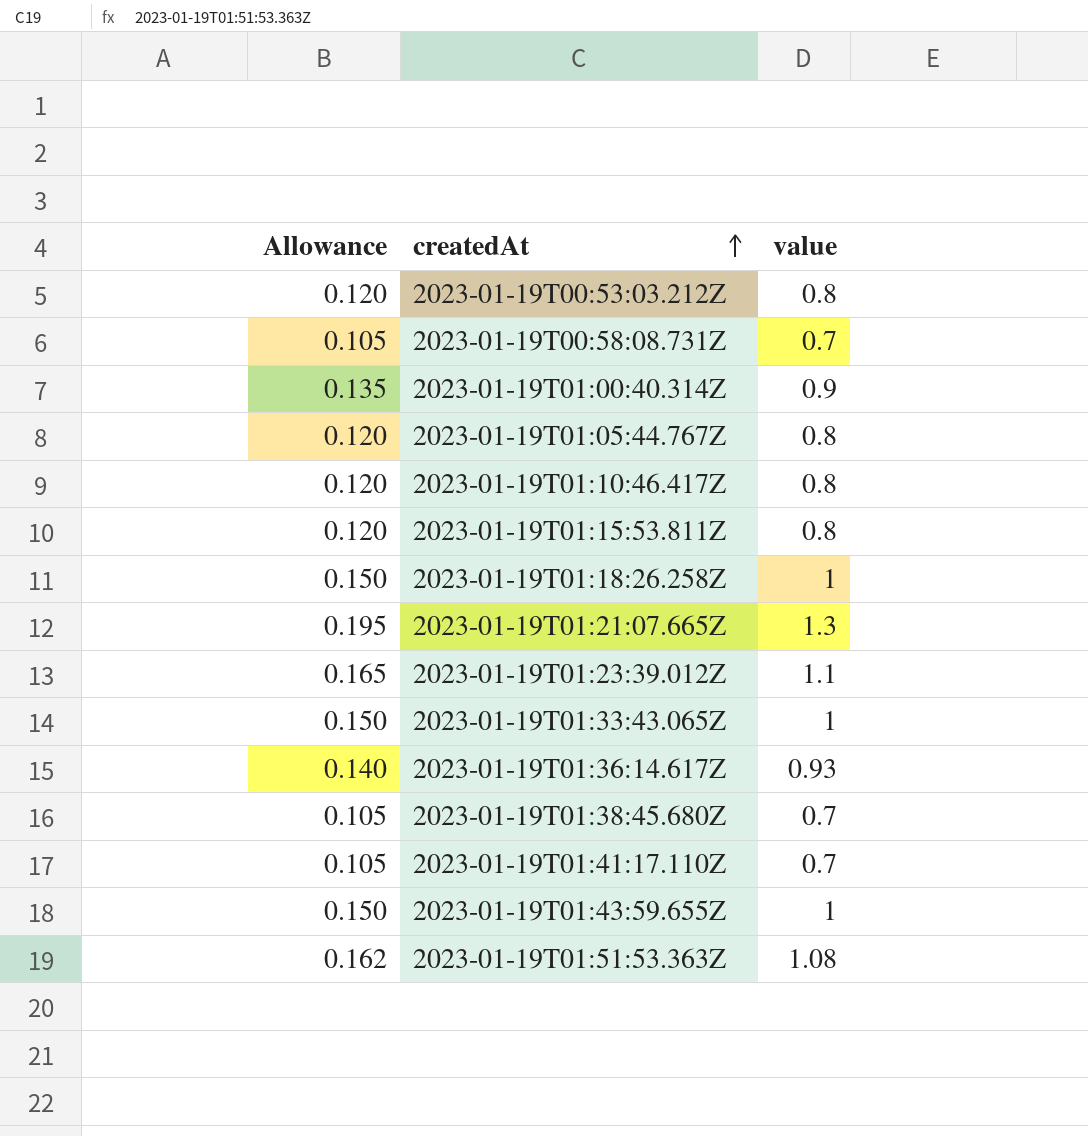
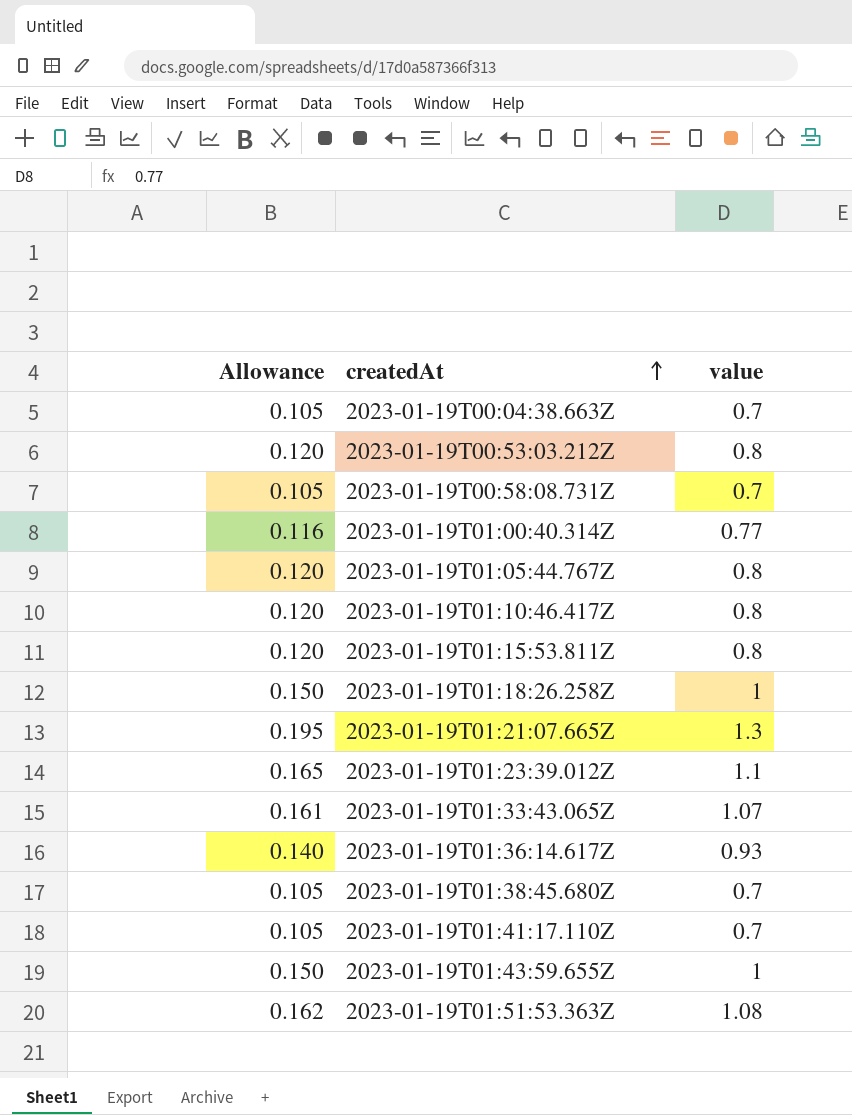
row 2023-01-19T00:04:38.663Z: none -> 0.105 | 0.7
2023-01-19T01:00:40.314Z | Allowance: 0.135 -> 0.116
2023-01-19T01:00:40.314Z | value: 0.9 -> 0.77
2023-01-19T01:33:43.065Z | Allowance: 0.150 -> 0.161
2023-01-19T01:33:43.065Z | value: 1 -> 1.07

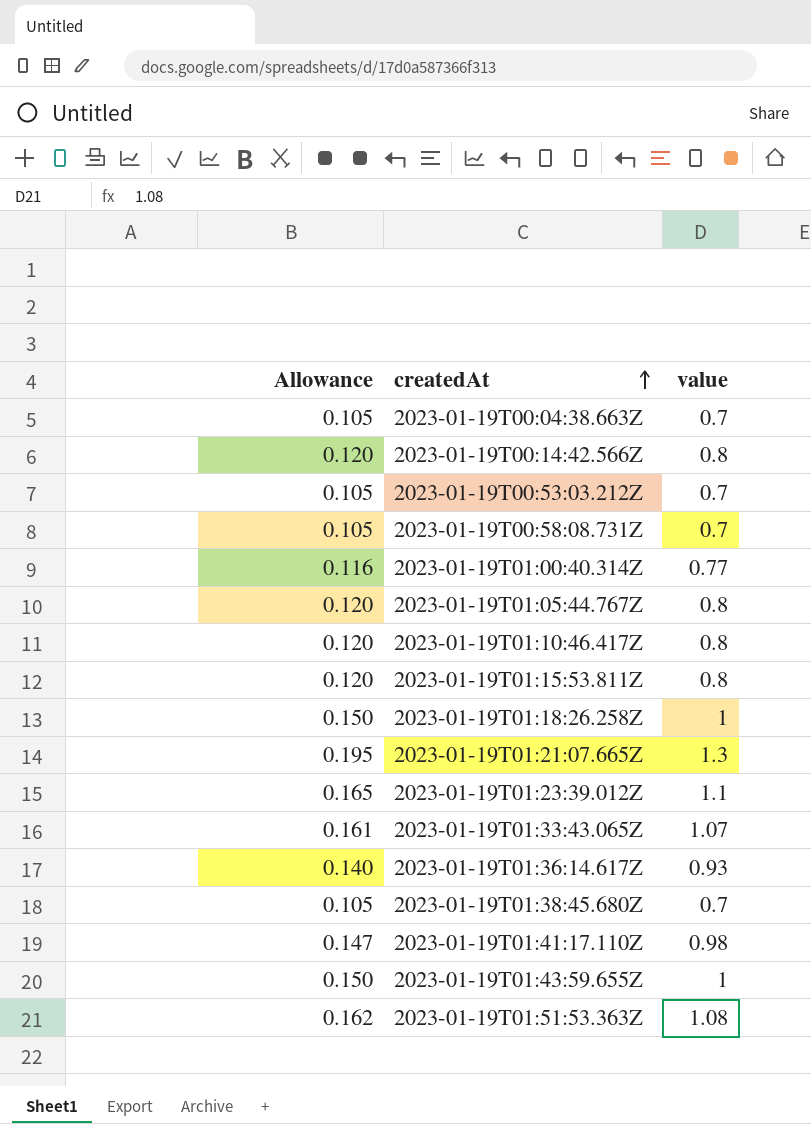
row 2023-01-19T00:14:42.566Z: none -> 0.120 | 0.8
2023-01-19T00:53:03.212Z | Allowance: 0.120 -> 0.105
2023-01-19T00:53:03.212Z | value: 0.8 -> 0.7
2023-01-19T01:41:17.110Z | Allowance: 0.105 -> 0.147
2023-01-19T01:41:17.110Z | value: 0.7 -> 0.98

